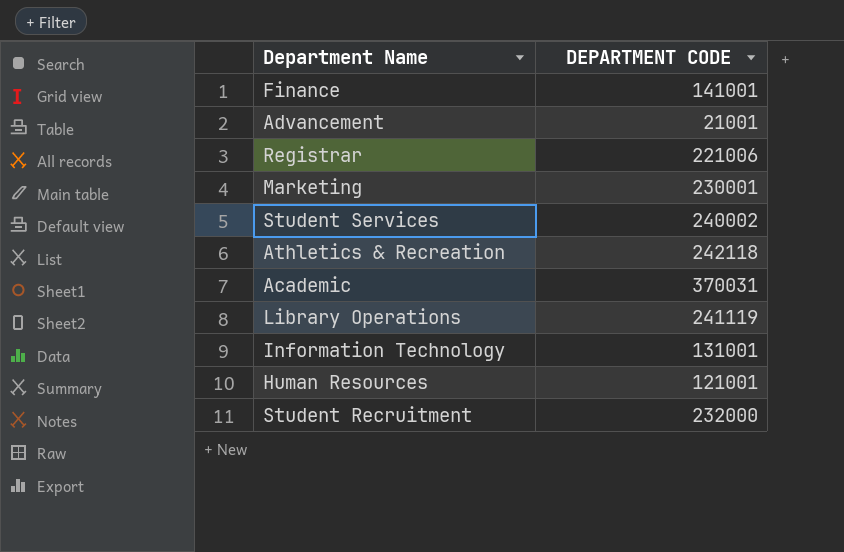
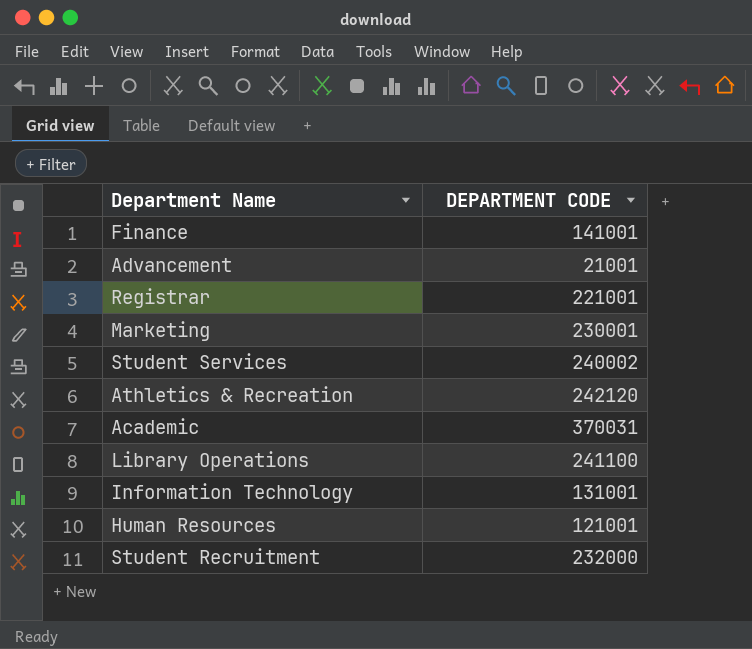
Registrar | DEPARTMENT CODE: 221006 -> 221001
Athletics & Recreation | DEPARTMENT CODE: 242118 -> 242120
Library Operations | DEPARTMENT CODE: 241119 -> 241100

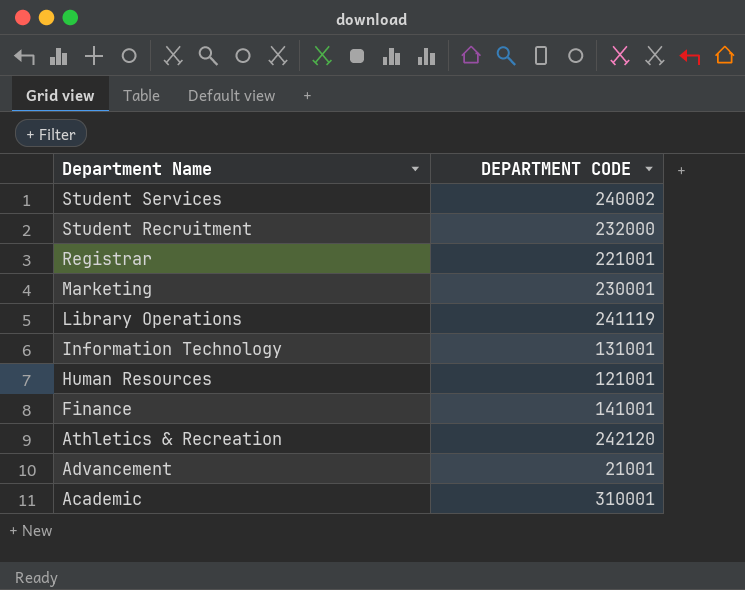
row order: none -> Department Name descending
Library Operations | DEPARTMENT CODE: 241100 -> 241119
Academic | DEPARTMENT CODE: 370031 -> 310001

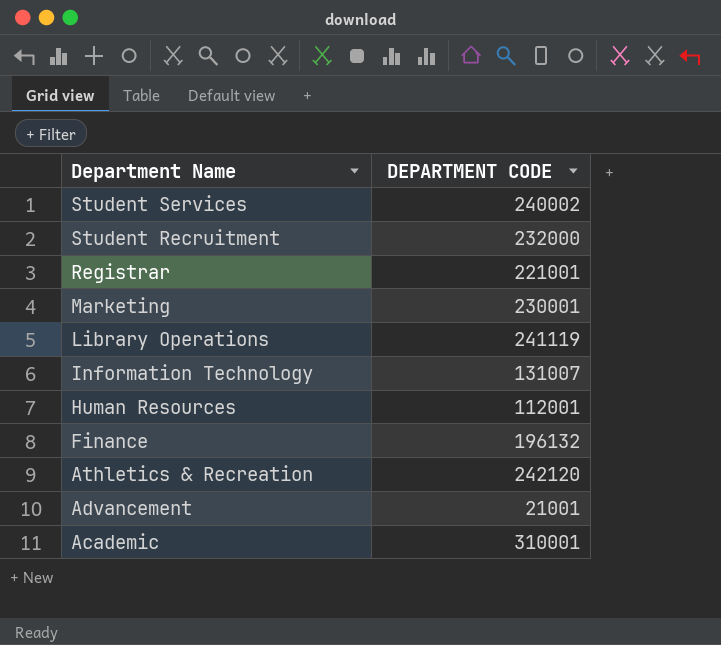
Information Technology | DEPARTMENT CODE: 131001 -> 131007
Human Resources | DEPARTMENT CODE: 121001 -> 112001
Finance | DEPARTMENT CODE: 141001 -> 196132

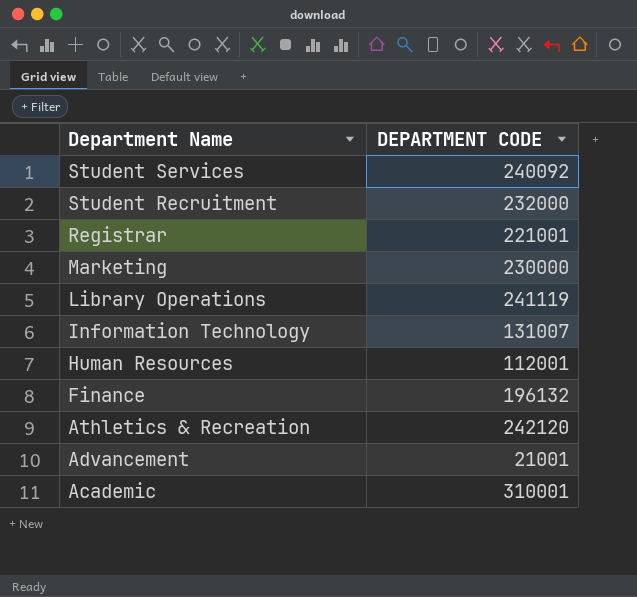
Student Services | DEPARTMENT CODE: 240002 -> 240092
Marketing | DEPARTMENT CODE: 230001 -> 230000

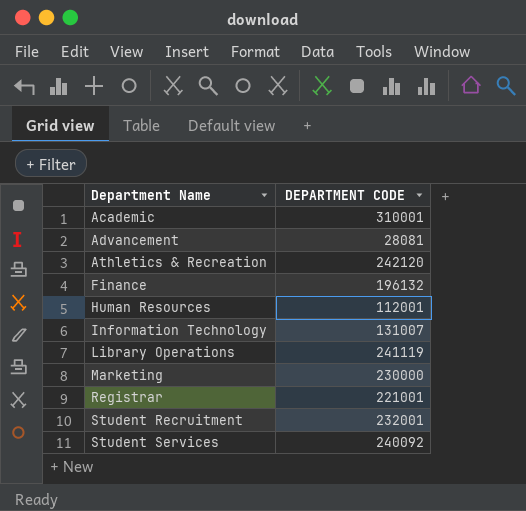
row order: Department Name descending -> Department Name ascending
Advancement | DEPARTMENT CODE: 21001 -> 28081
Student Recruitment | DEPARTMENT CODE: 232000 -> 232001

